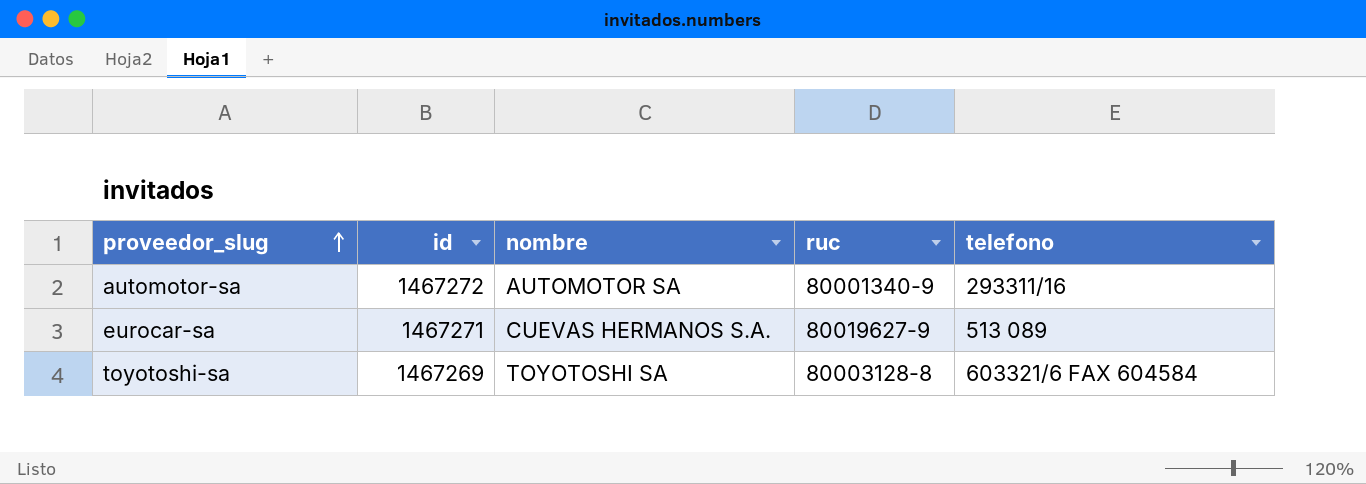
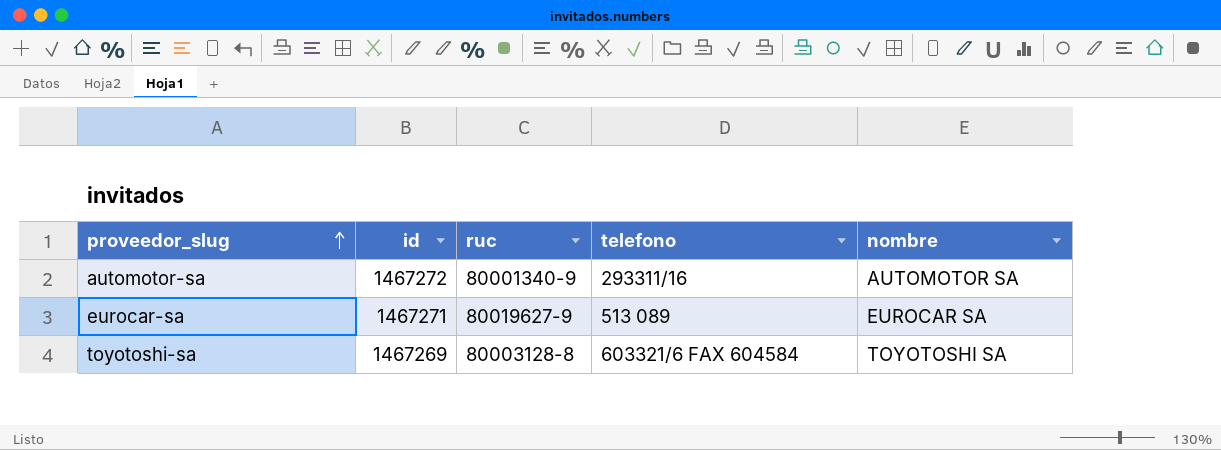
column nombre | position: 3 -> 5
eurocar-sa | nombre: CUEVAS HERMANOS S.A. -> EUROCAR SA

